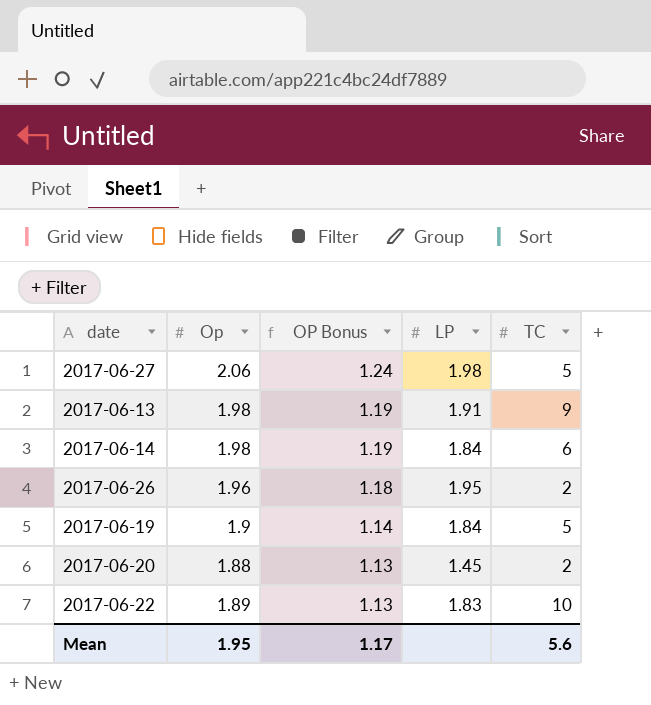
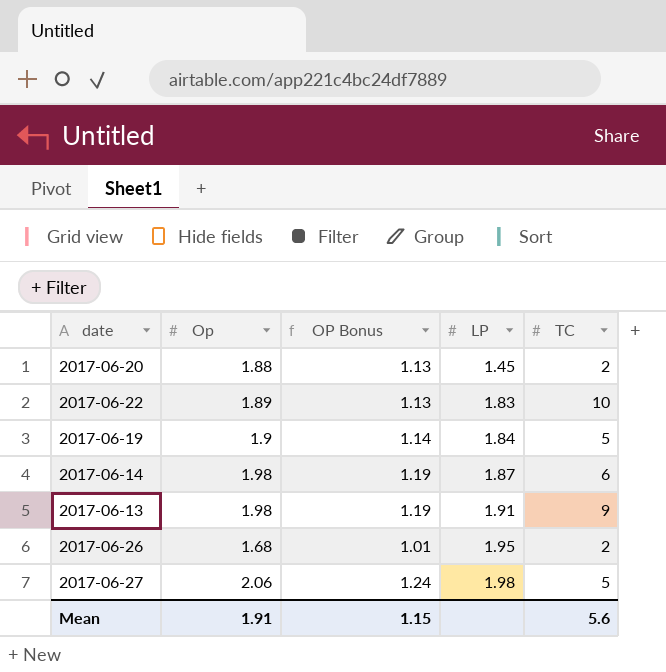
row order: OP Bonus descending -> LP ascending
2017-06-14 | LP: 1.84 -> 1.87
2017-06-26 | Op: 1.96 -> 1.68
2017-06-26 | OP Bonus: 1.18 -> 1.01
Mean | Op: 1.95 -> 1.91
Mean | OP Bonus: 1.17 -> 1.15

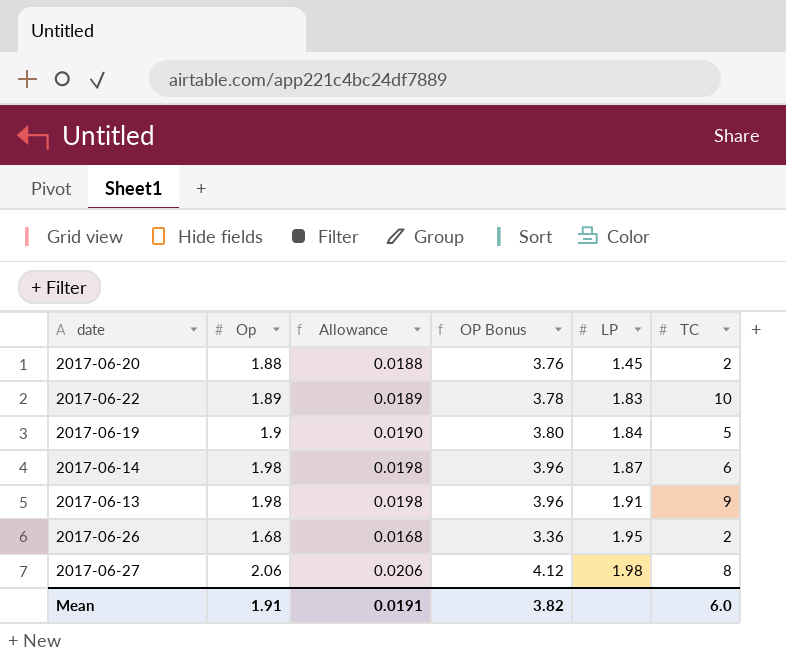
column Allowance | formula: none -> [Op] * 0.01
column OP Bonus | formula: [Op] * 0.6 -> [Op] * 2
2017-06-27 | TC: 5 -> 8
Mean | OP Bonus: 1.15 -> 3.82
Mean | TC: 5.6 -> 6.0

